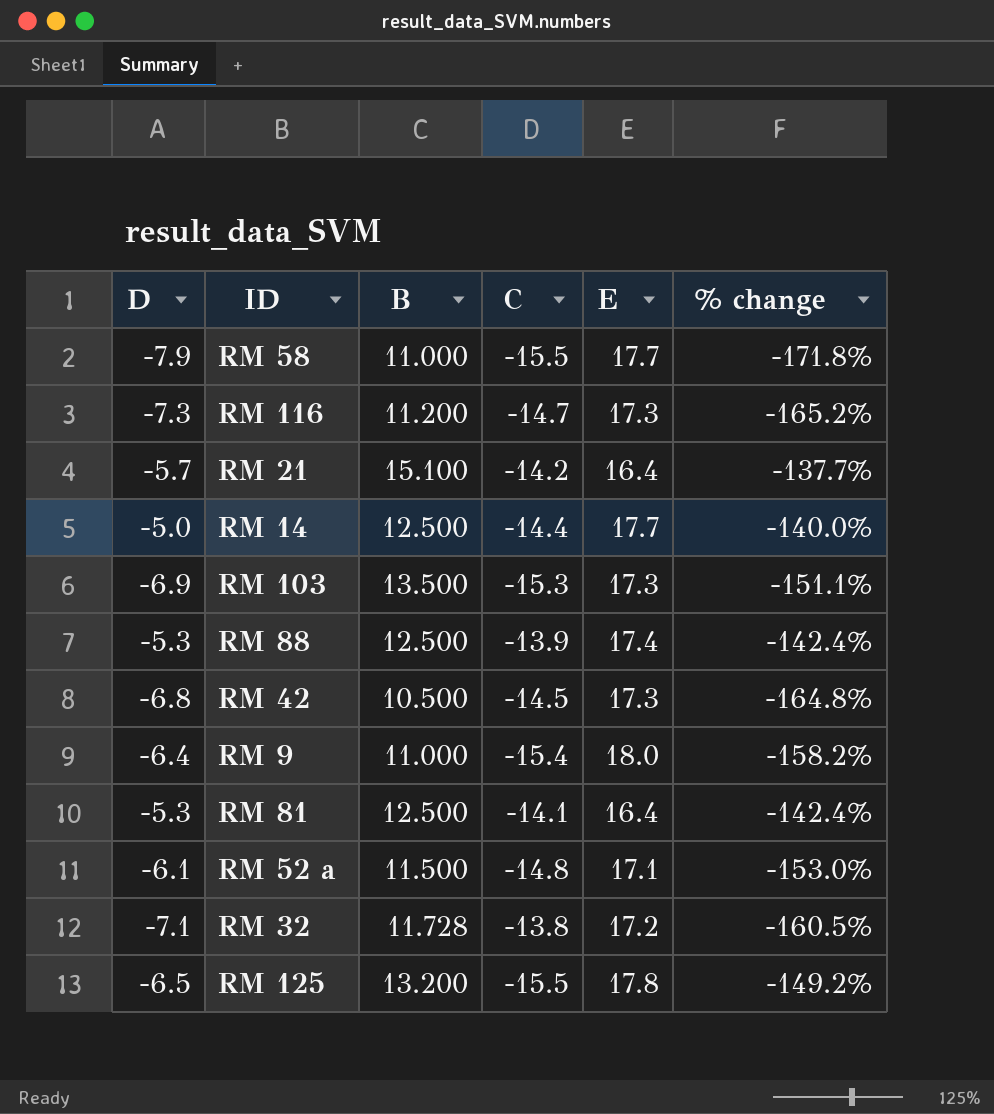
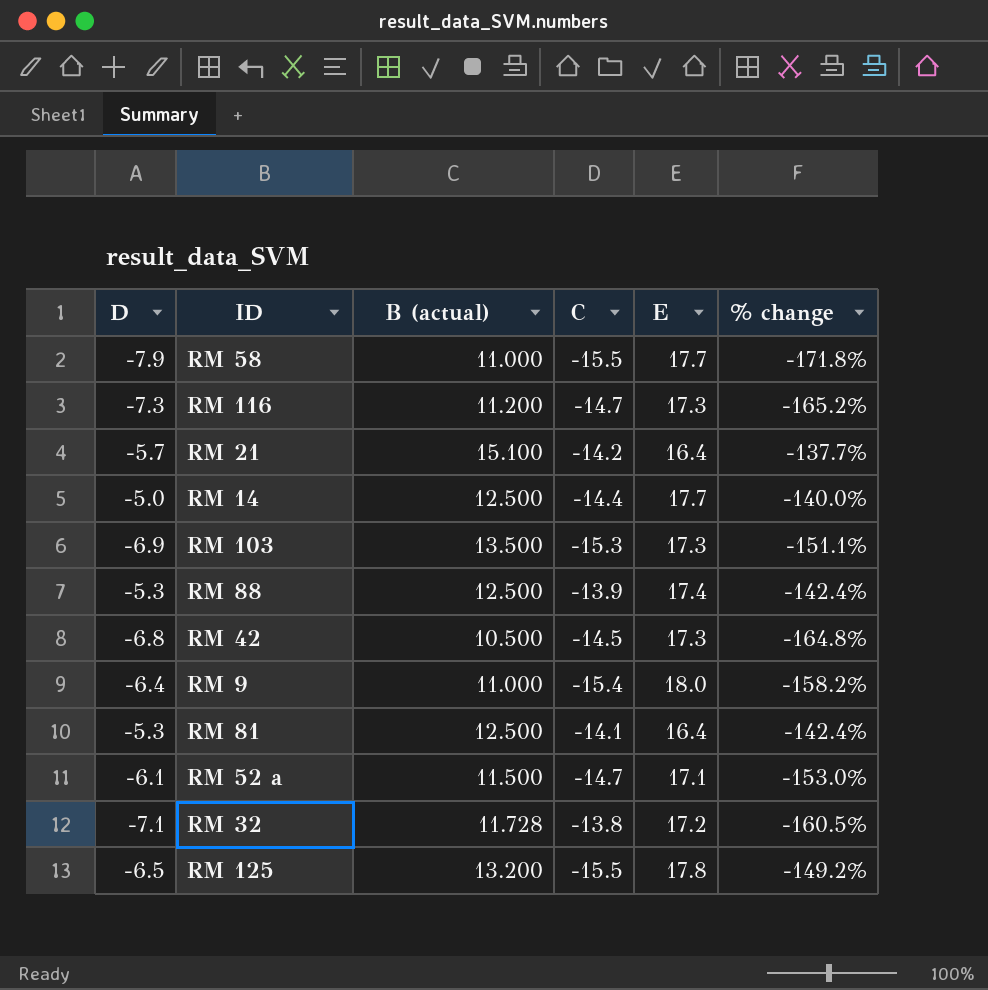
column name: B -> B (actual)
RM 52 a | C: -14.8 -> -14.7

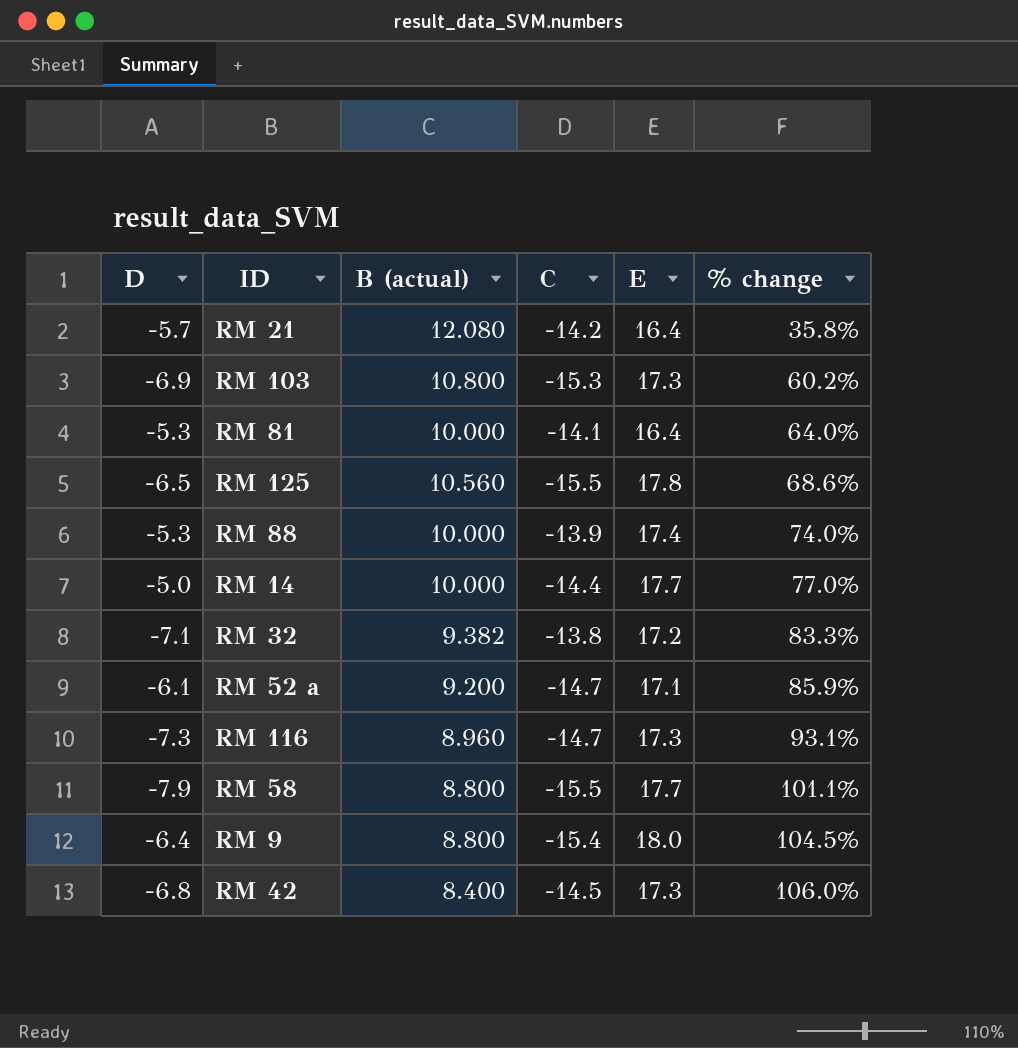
row order: none -> % change ascending
column % change | formula: ([D] - [B (actual)]) / [B (actual)] -> ([E] - [B (actual)]) / [B (actual)]
RM 21 | B (actual): 15.100 -> 12.080
RM 103 | B (actual): 13.500 -> 10.800
RM 81 | B (actual): 12.500 -> 10.000
RM 125 | B (actual): 13.200 -> 10.560
RM 88 | B (actual): 12.500 -> 10.000
RM 14 | B (actual): 12.500 -> 10.000
RM 32 | B (actual): 11.728 -> 9.382
RM 52 a | B (actual): 11.500 -> 9.200
RM 116 | B (actual): 11.200 -> 8.960
RM 58 | B (actual): 11.000 -> 8.800
RM 9 | B (actual): 11.000 -> 8.800
RM 42 | B (actual): 10.500 -> 8.400

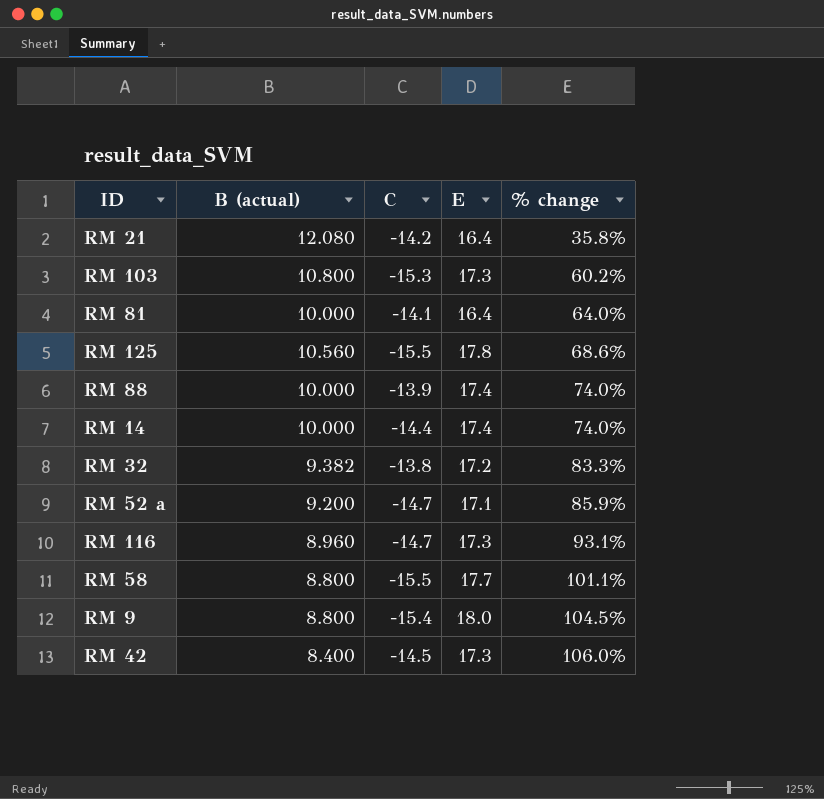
column D | position: 1 -> none
RM 14 | E: 17.7 -> 17.4
RM 14 | % change: 77.0% -> 74.0%

